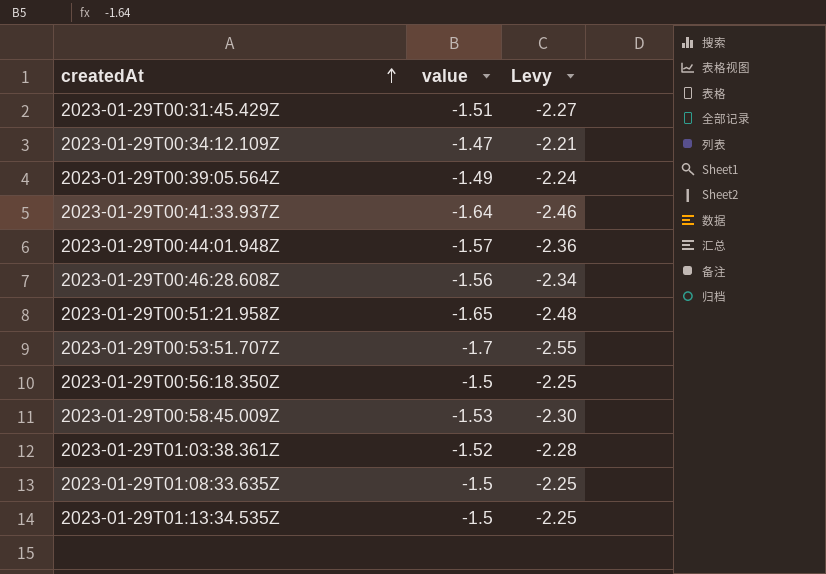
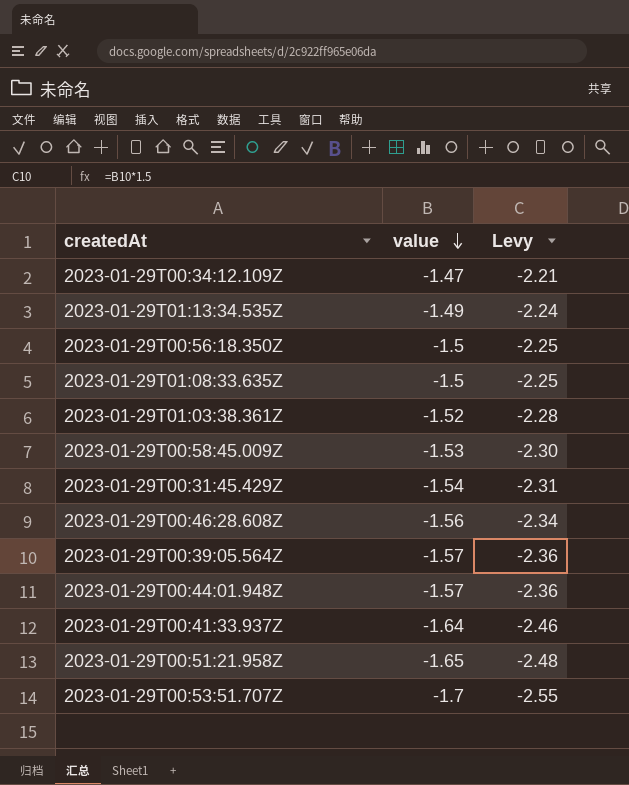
row order: createdAt ascending -> value descending
2023-01-29T01:13:34.535Z | value: -1.5 -> -1.49
2023-01-29T01:13:34.535Z | Levy: -2.25 -> -2.24
2023-01-29T00:31:45.429Z | value: -1.51 -> -1.54
2023-01-29T00:31:45.429Z | Levy: -2.27 -> -2.31
2023-01-29T00:39:05.564Z | value: -1.49 -> -1.57
2023-01-29T00:39:05.564Z | Levy: -2.24 -> -2.36

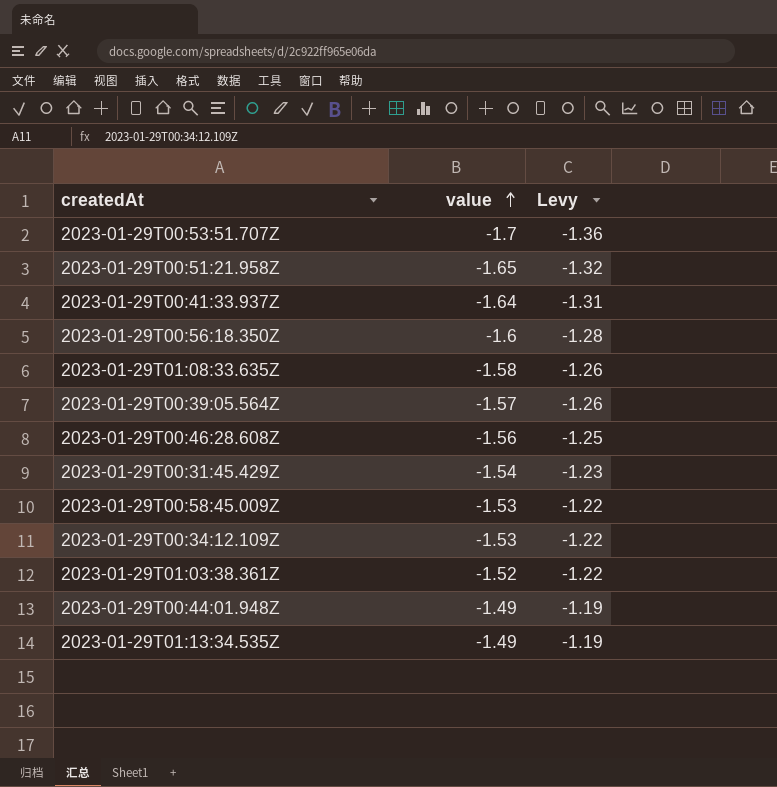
row order: value descending -> value ascending
column Levy | formula: [value] * 1.5 -> [value] * 0.8
2023-01-29T00:56:18.350Z | value: -1.5 -> -1.6
2023-01-29T01:08:33.635Z | value: -1.5 -> -1.58
2023-01-29T00:34:12.109Z | value: -1.47 -> -1.53
2023-01-29T00:44:01.948Z | value: -1.57 -> -1.49

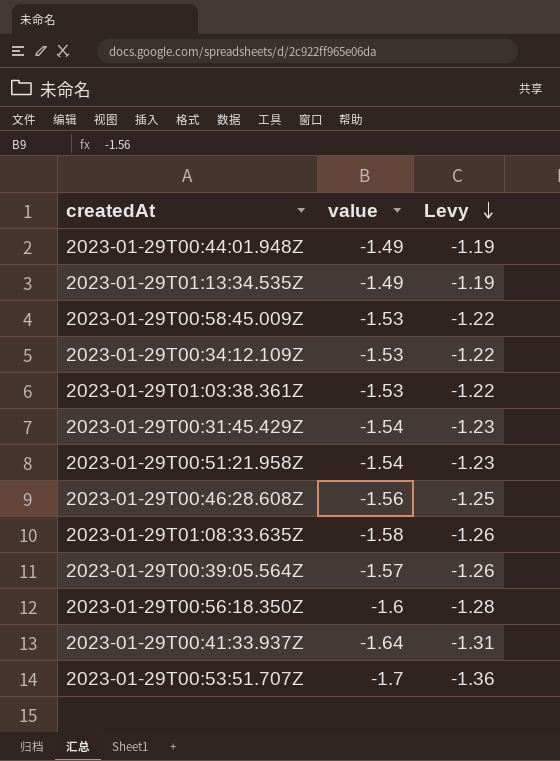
row order: value ascending -> Levy descending
2023-01-29T01:03:38.361Z | value: -1.52 -> -1.53
2023-01-29T00:51:21.958Z | value: -1.65 -> -1.54
2023-01-29T00:51:21.958Z | Levy: -1.32 -> -1.23

